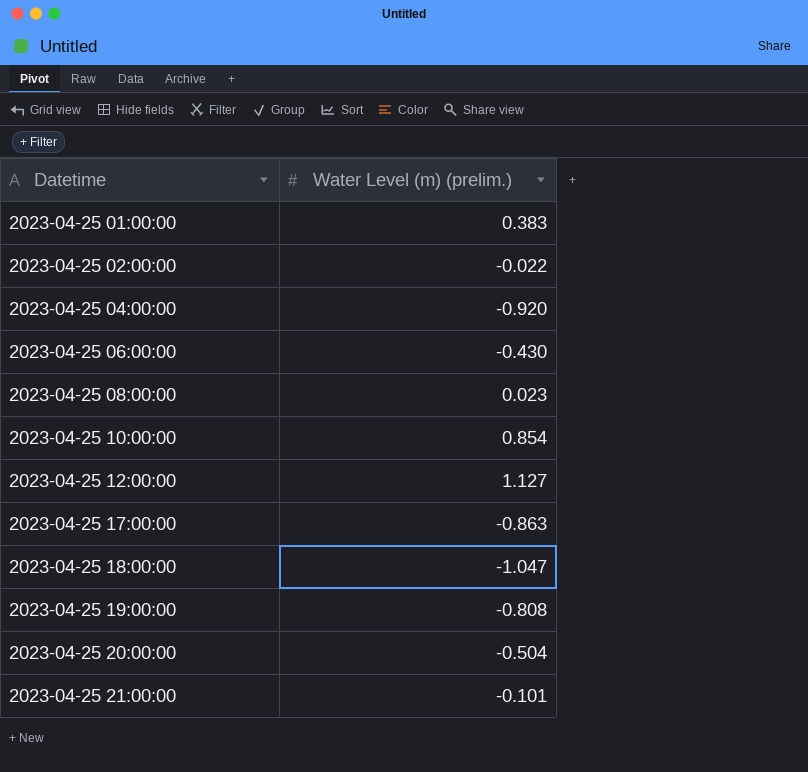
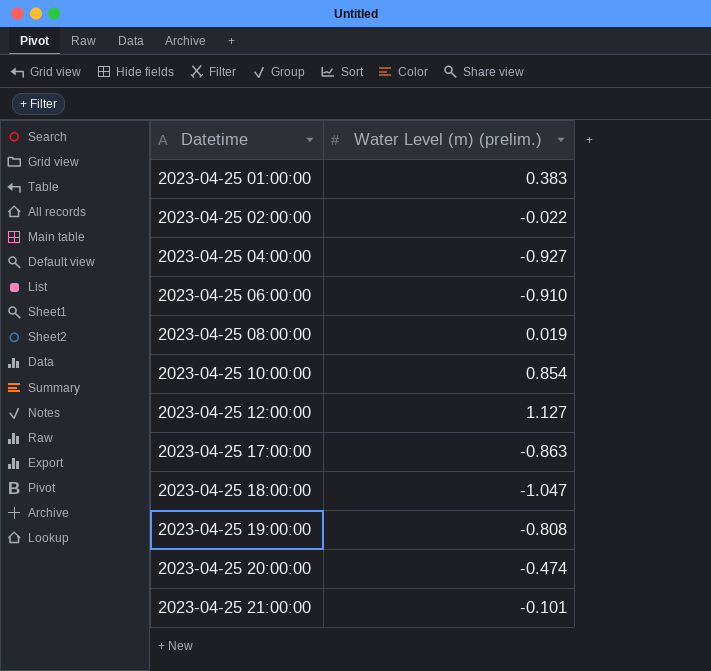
2023-04-25 04:00:00 | Water Level (m) (prelim.): -0.920 -> -0.927
2023-04-25 06:00:00 | Water Level (m) (prelim.): -0.430 -> -0.910
2023-04-25 08:00:00 | Water Level (m) (prelim.): 0.023 -> 0.019
2023-04-25 20:00:00 | Water Level (m) (prelim.): -0.504 -> -0.474

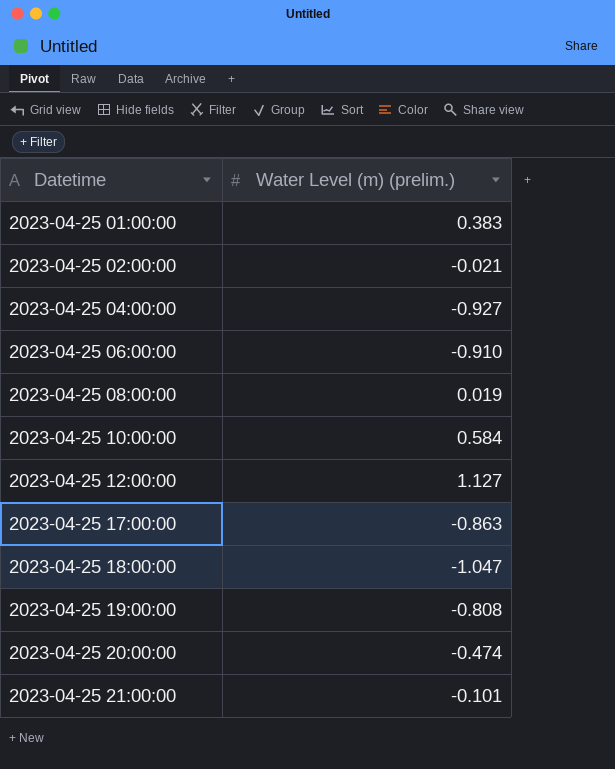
2023-04-25 02:00:00 | Water Level (m) (prelim.): -0.022 -> -0.021
2023-04-25 10:00:00 | Water Level (m) (prelim.): 0.854 -> 0.584

